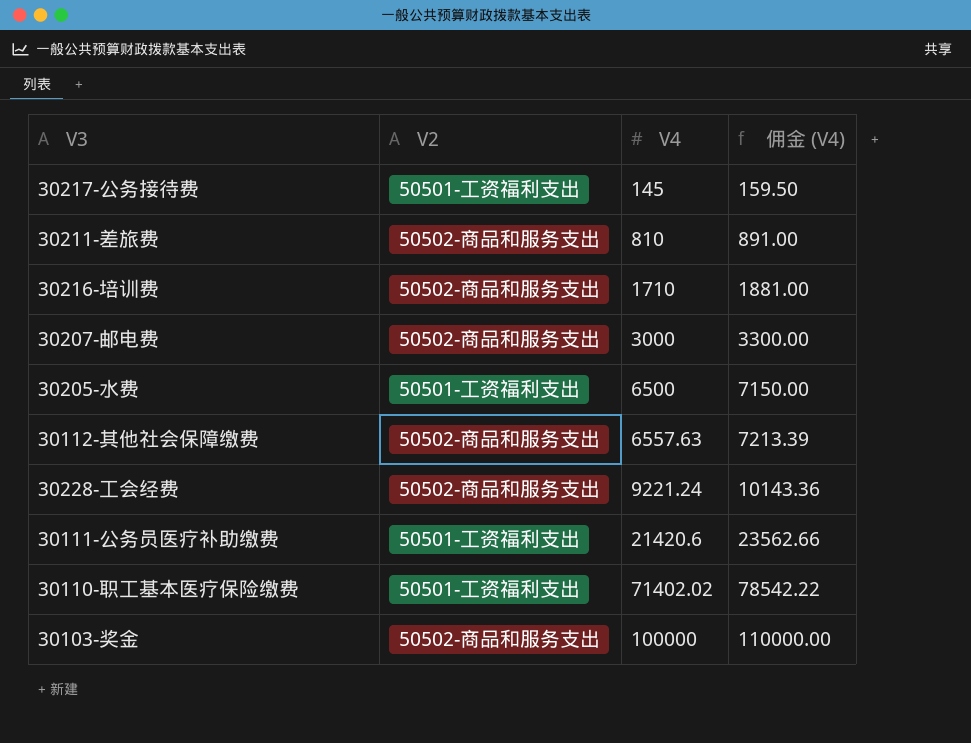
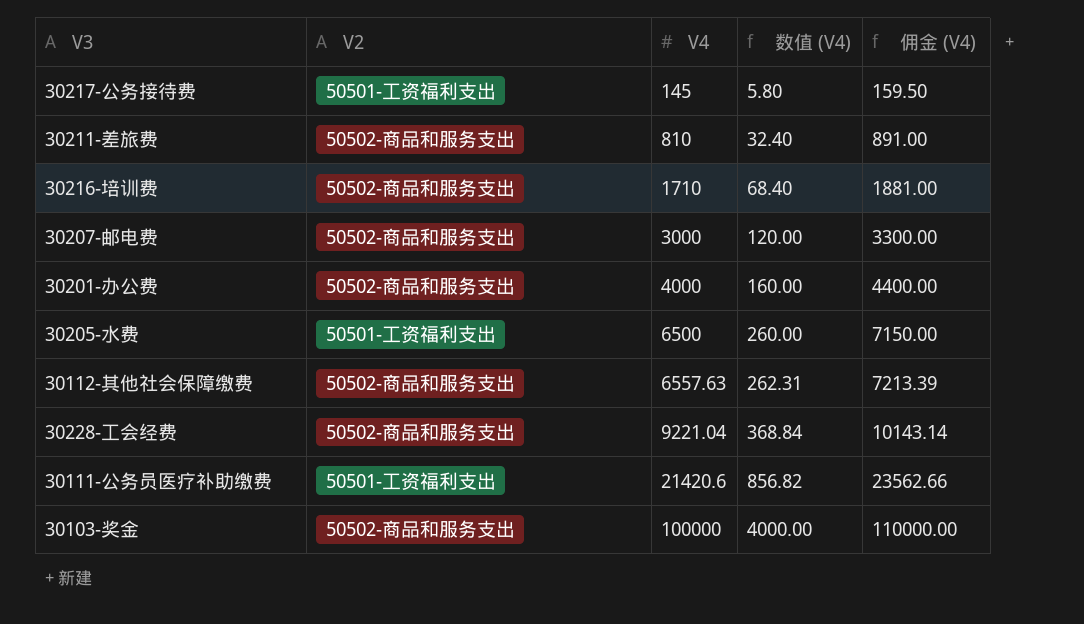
column 数值 (V4) | formula: none -> [V4] * 0.04
row 30110-职工基本医疗保险缴费: 50501-工资福利支出 | 71402.02 | 78542.22 -> none
row 30201-办公费: none -> 50502-商品和服务支出 | 4000 | 160.00 | 4400.00
30228-工会经费 | V4: 9221.24 -> 9221.04
30228-工会经费 | 佣金 (V4): 10143.36 -> 10143.14

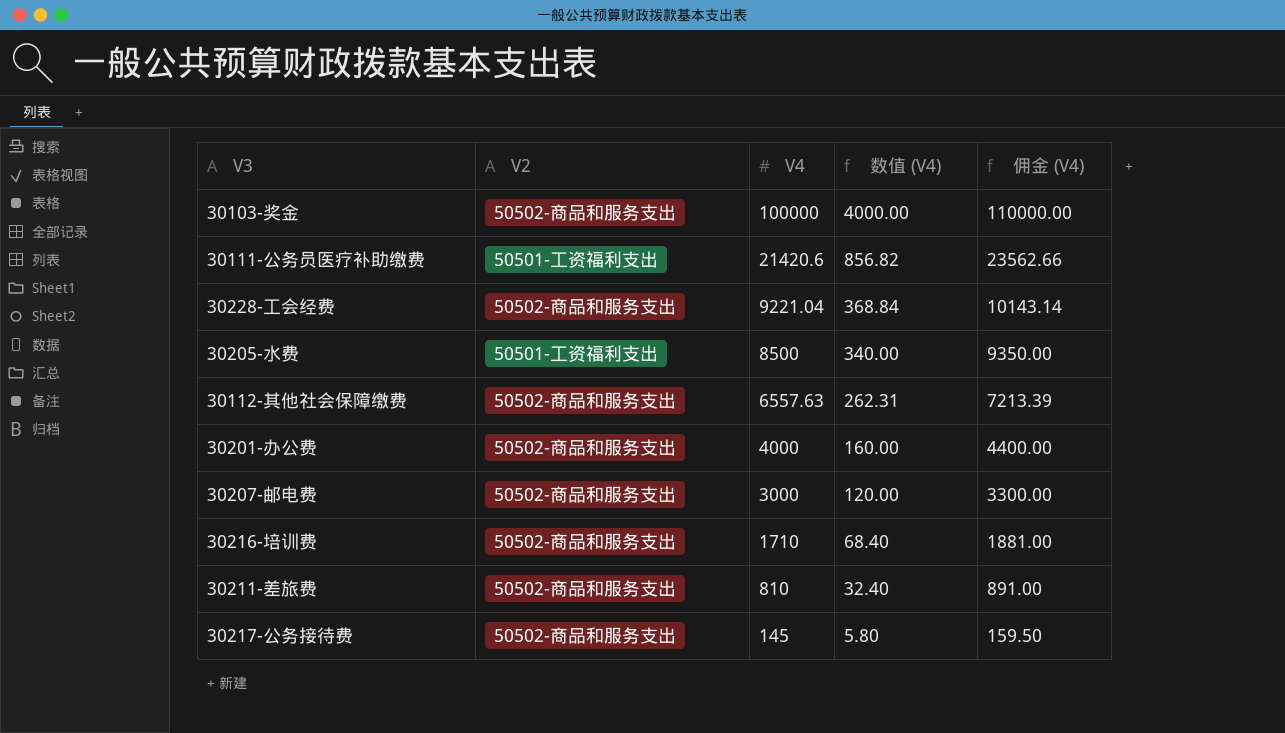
row order: V4 ascending -> V4 descending
30205-水费 | V4: 6500 -> 8500
30205-水费 | 数值 (V4): 260.00 -> 340.00
30205-水费 | 佣金 (V4): 7150.00 -> 9350.00
30217-公务接待费 | V2: 50501-工资福利支出 -> 50502-商品和服务支出

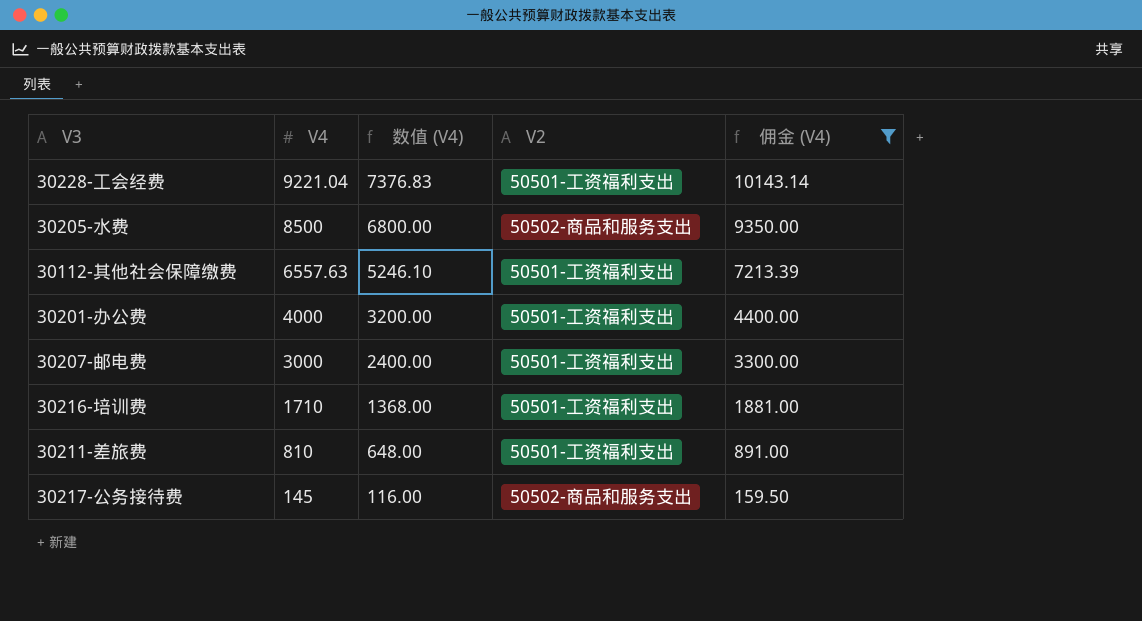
filter: none -> 佣金 (V4) <= 10143.14
column 数值 (V4) | formula: [V4] * 0.04 -> [V4] * 0.8
column V2 | position: 2 -> 4
30228-工会经费 | V2: 50502-商品和服务支出 -> 50501-工资福利支出
30205-水费 | V2: 50501-工资福利支出 -> 50502-商品和服务支出
30112-其他社会保障缴费 | V2: 50502-商品和服务支出 -> 50501-工资福利支出
30201-办公费 | V2: 50502-商品和服务支出 -> 50501-工资福利支出
30207-邮电费 | V2: 50502-商品和服务支出 -> 50501-工资福利支出
30216-培训费 | V2: 50502-商品和服务支出 -> 50501-工资福利支出
30211-差旅费 | V2: 50502-商品和服务支出 -> 50501-工资福利支出

